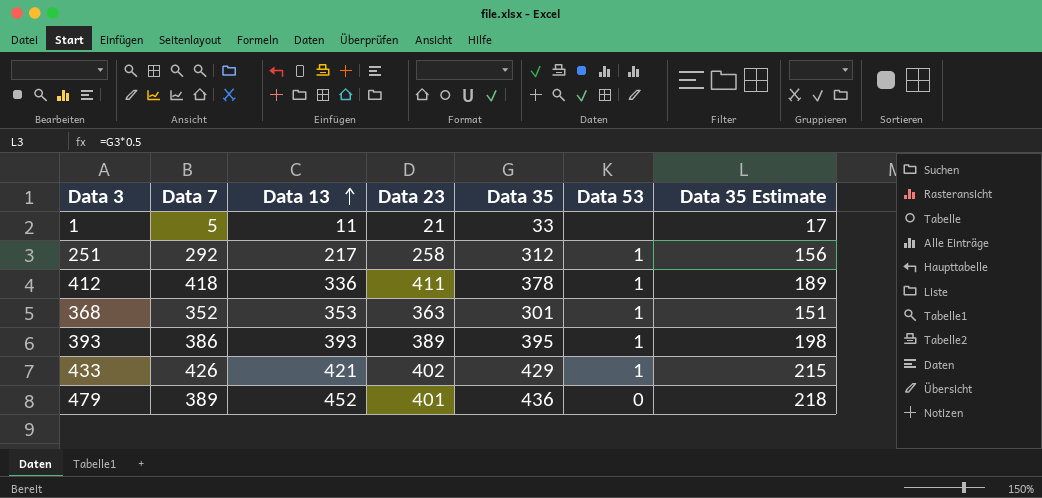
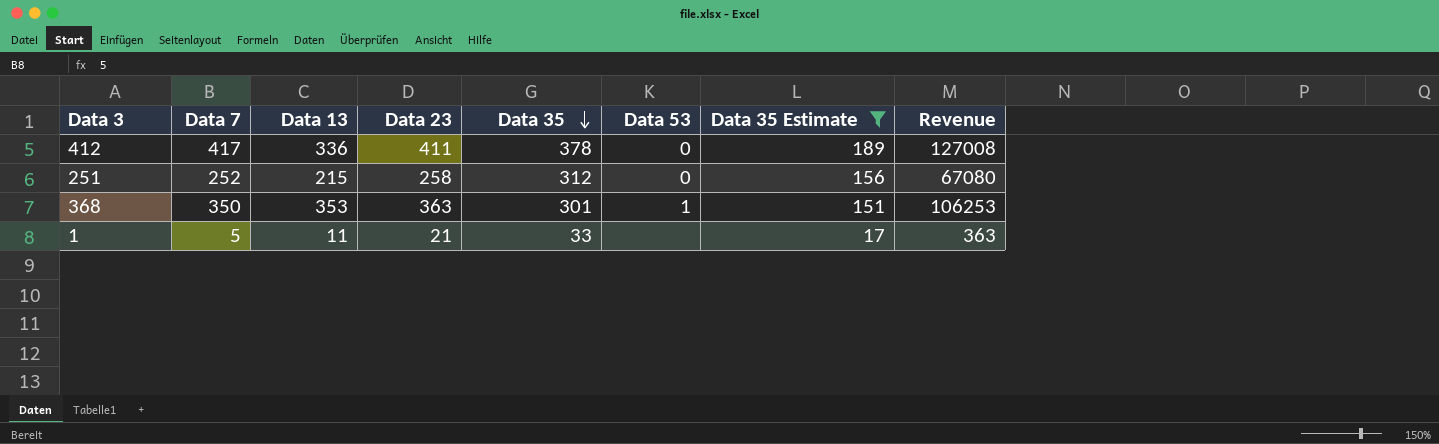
filter: none -> Data 35 Estimate <= 189
row order: Data 13 ascending -> Data 35 descending
column Revenue | formula: none -> [Data 13] * [Data 35]
412 | Data 7: 418 -> 417
412 | Data 53: 1 -> 0
251 | Data 7: 292 -> 252
251 | Data 13: 217 -> 215
251 | Data 53: 1 -> 0
368 | Data 7: 352 -> 350

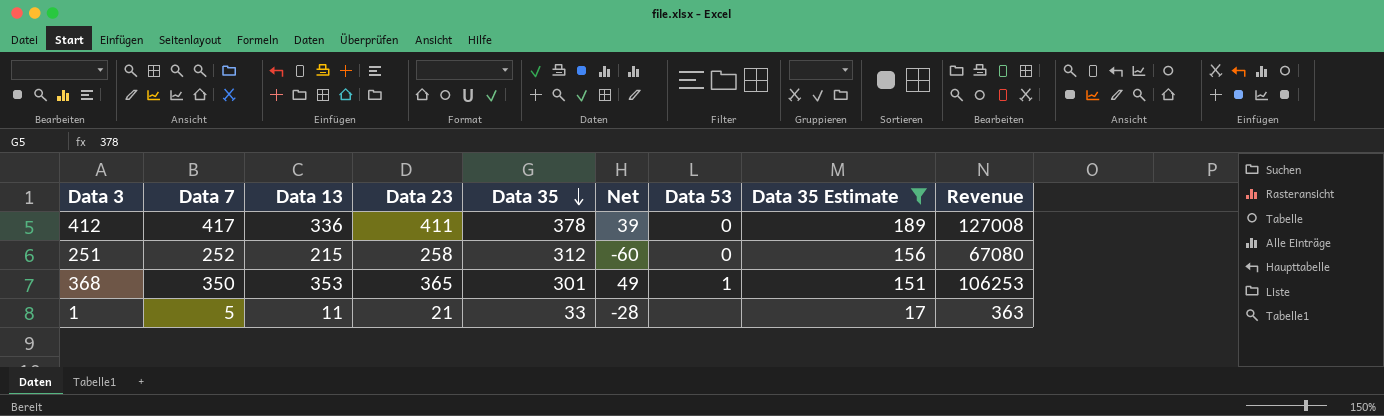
column Net | formula: none -> [Data 7] - [Data 35]
368 | Data 23: 363 -> 365

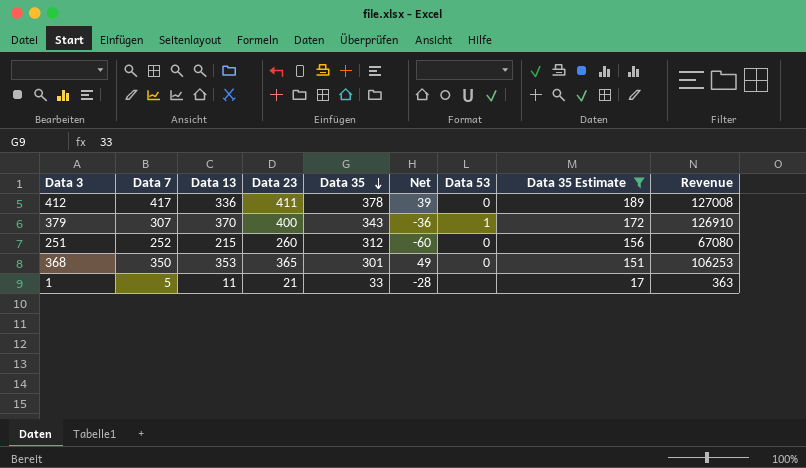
row 379: none -> 307 | 370 | 400 | 343 | -36 | 1 | 172 | 126910
251 | Data 23: 258 -> 260
368 | Data 53: 1 -> 0

